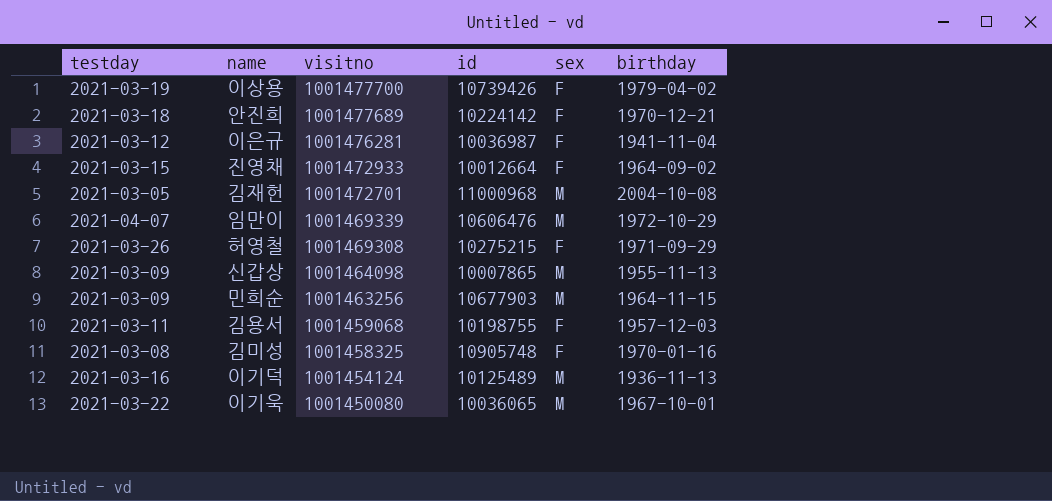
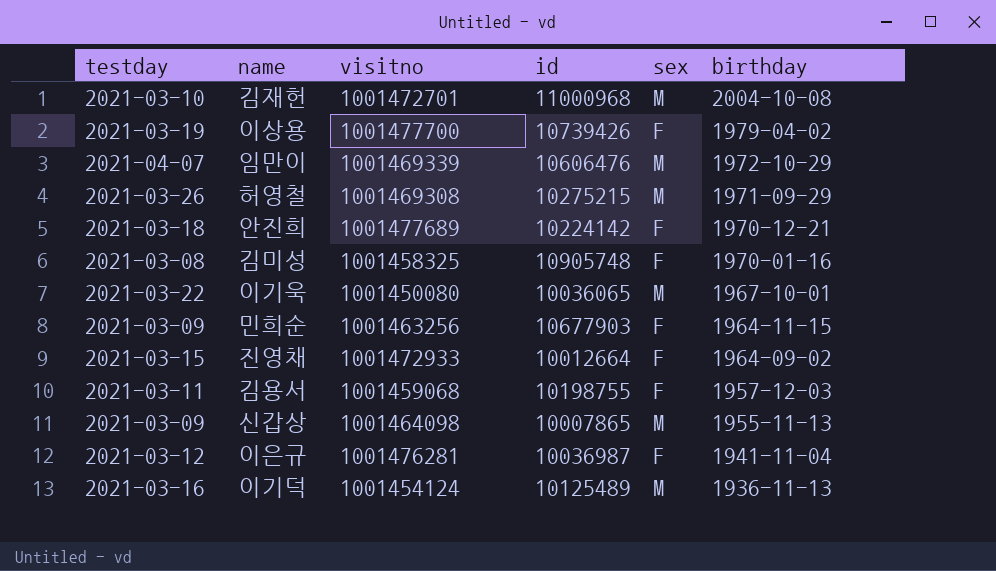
row order: visitno descending -> birthday descending
김재헌 | testday: 2021-03-05 -> 2021-03-10
허영철 | sex: F -> M
민희순 | sex: M -> F

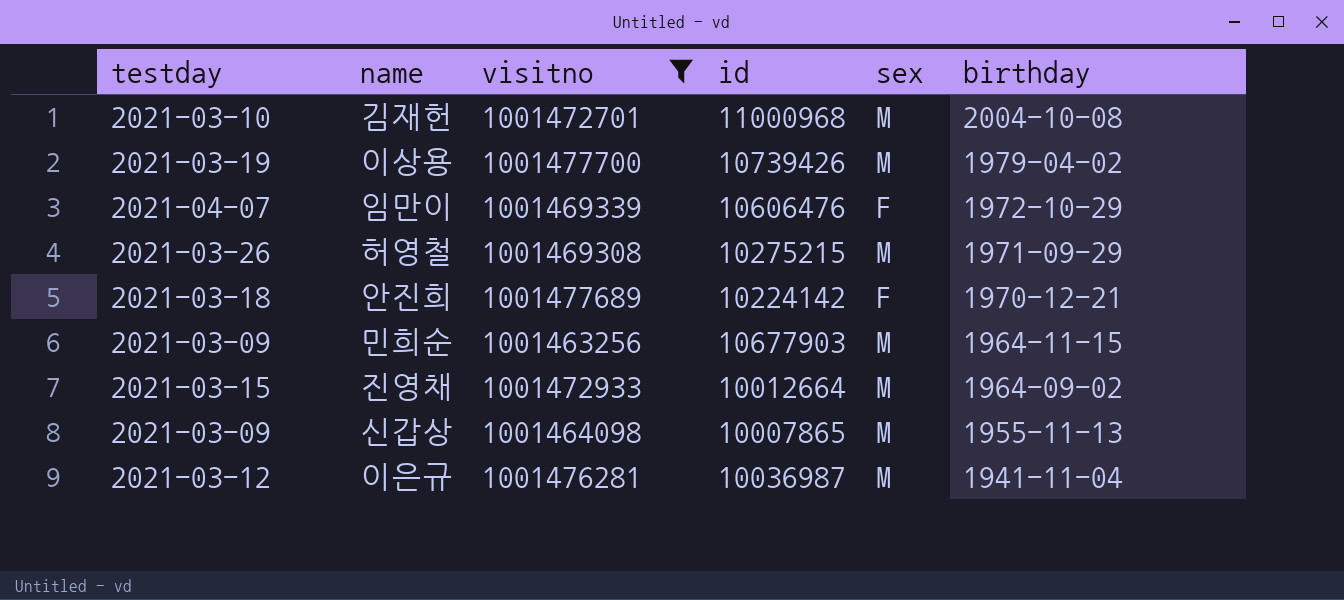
filter: none -> visitno >= 1001463256
이상용 | sex: F -> M
임만이 | sex: M -> F
민희순 | sex: F -> M
진영채 | sex: F -> M
이은규 | sex: F -> M

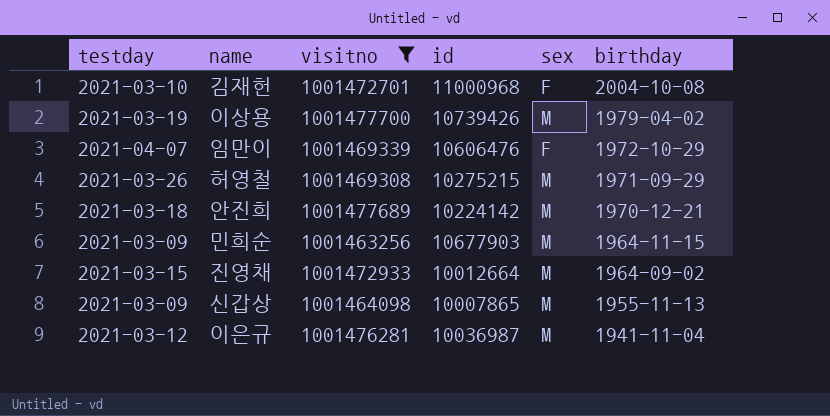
김재헌 | sex: M -> F
안진희 | sex: F -> M

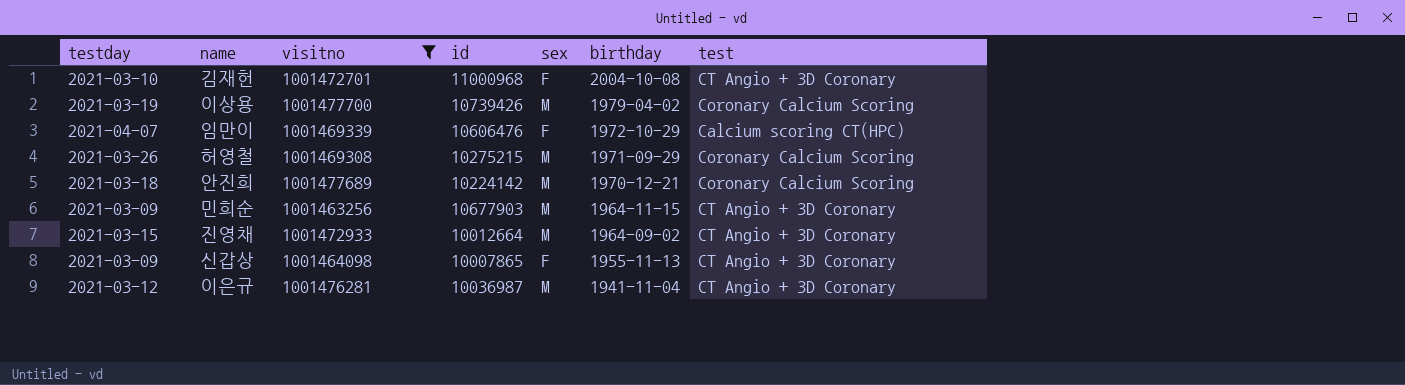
column test | position: none -> 7
신갑상 | sex: M -> F

